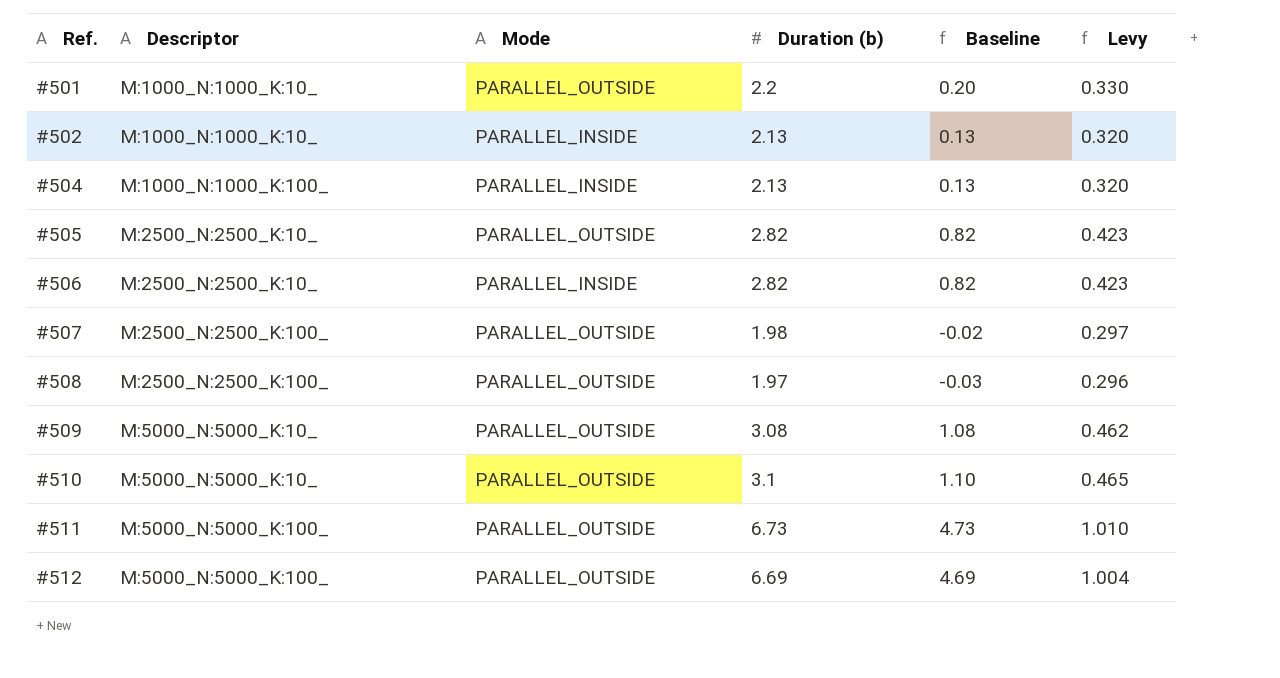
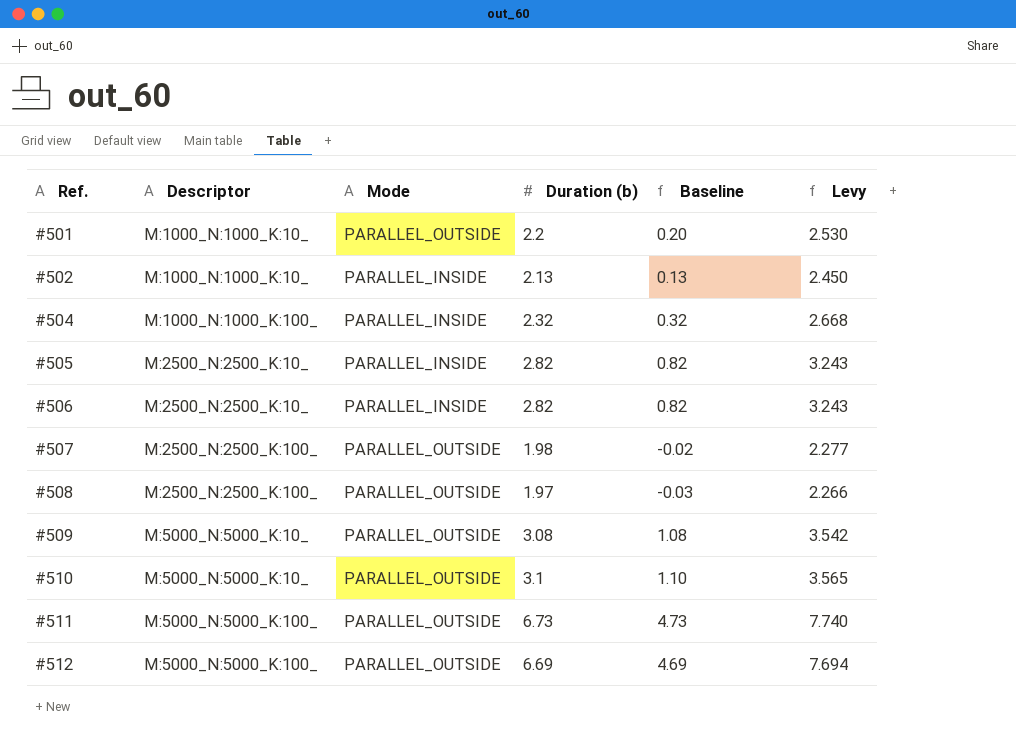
column Levy | formula: [Duration (b)] * 0.15 -> [Duration (b)] * 1.15
#504 | Duration (b): 2.13 -> 2.32
#504 | Baseline: 0.13 -> 0.32
#505 | Mode: PARALLEL_OUTSIDE -> PARALLEL_INSIDE

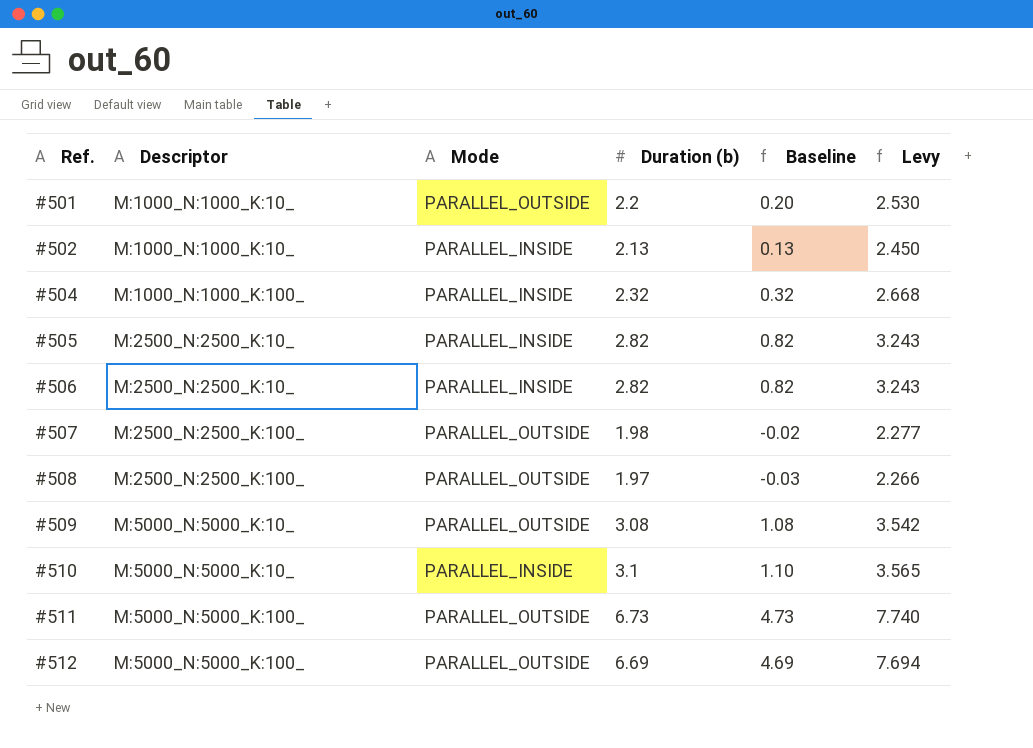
#510 | Mode: PARALLEL_OUTSIDE -> PARALLEL_INSIDE

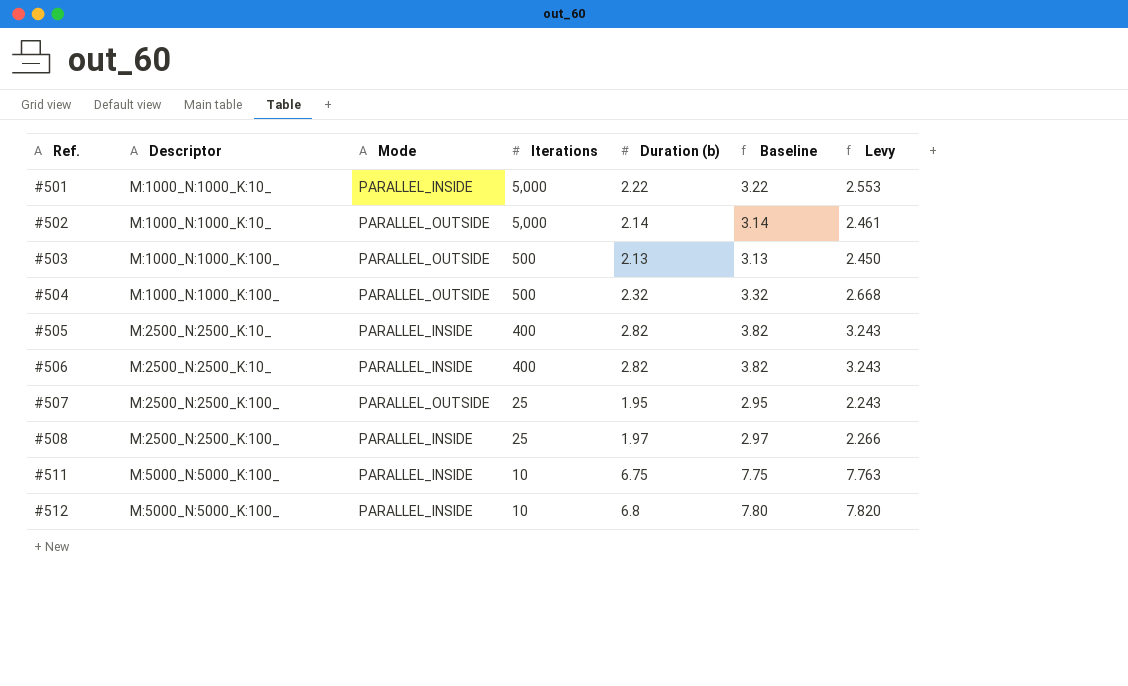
column Iterations | position: none -> 4
column Baseline | formula: [Duration (b)] - 2 -> [Duration (b)] + 1
row #509: M:5000_N:5000_K:10_ | PARALLEL_OUTSIDE | 3.08 | 1.08 | 3.542 -> none
row #510: M:5000_N:5000_K:10_ | PARALLEL_INSIDE | 3.1 | 1.10 | 3.565 -> none
#501 | Mode: PARALLEL_OUTSIDE -> PARALLEL_INSIDE
#501 | Duration (b): 2.2 -> 2.22
#501 | Levy: 2.530 -> 2.553
#502 | Mode: PARALLEL_INSIDE -> PARALLEL_OUTSIDE
#502 | Duration (b): 2.13 -> 2.14
#502 | Levy: 2.450 -> 2.461
row #503: none -> M:1000_N:1000_K:100_ | PARALLEL_OUTSIDE | 500 | 2.13 | 3.13 | 2.450
#504 | Mode: PARALLEL_INSIDE -> PARALLEL_OUTSIDE
#507 | Duration (b): 1.98 -> 1.95
#507 | Levy: 2.277 -> 2.243
#508 | Mode: PARALLEL_OUTSIDE -> PARALLEL_INSIDE
#511 | Mode: PARALLEL_OUTSIDE -> PARALLEL_INSIDE
#511 | Duration (b): 6.73 -> 6.75
#511 | Levy: 7.740 -> 7.763
#512 | Mode: PARALLEL_OUTSIDE -> PARALLEL_INSIDE
#512 | Duration (b): 6.69 -> 6.8
#512 | Levy: 7.694 -> 7.820

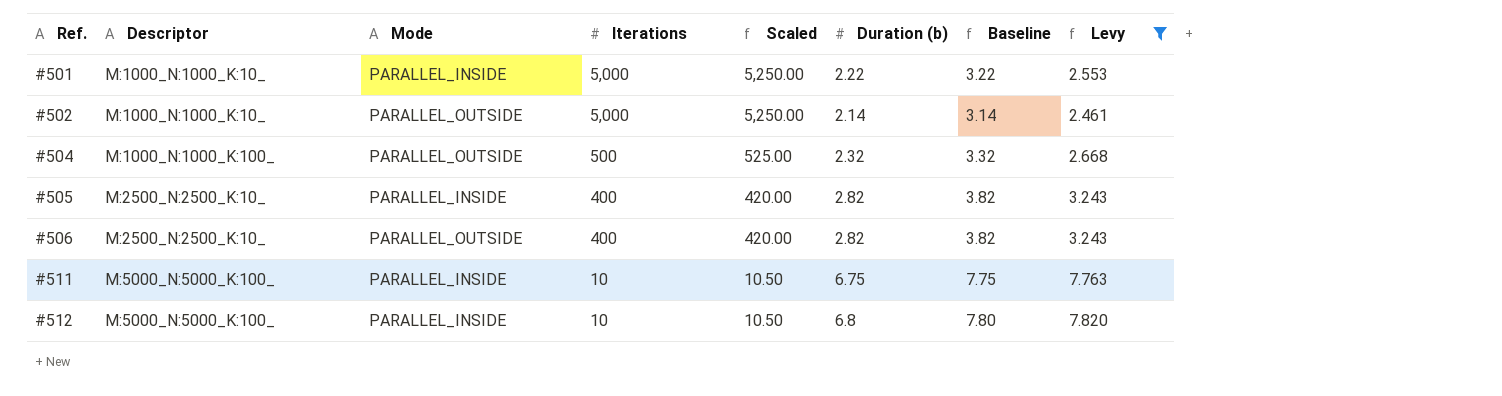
filter: none -> Levy >= 2.461
column Scaled | formula: none -> [Iterations] * 1.05
#506 | Mode: PARALLEL_INSIDE -> PARALLEL_OUTSIDE

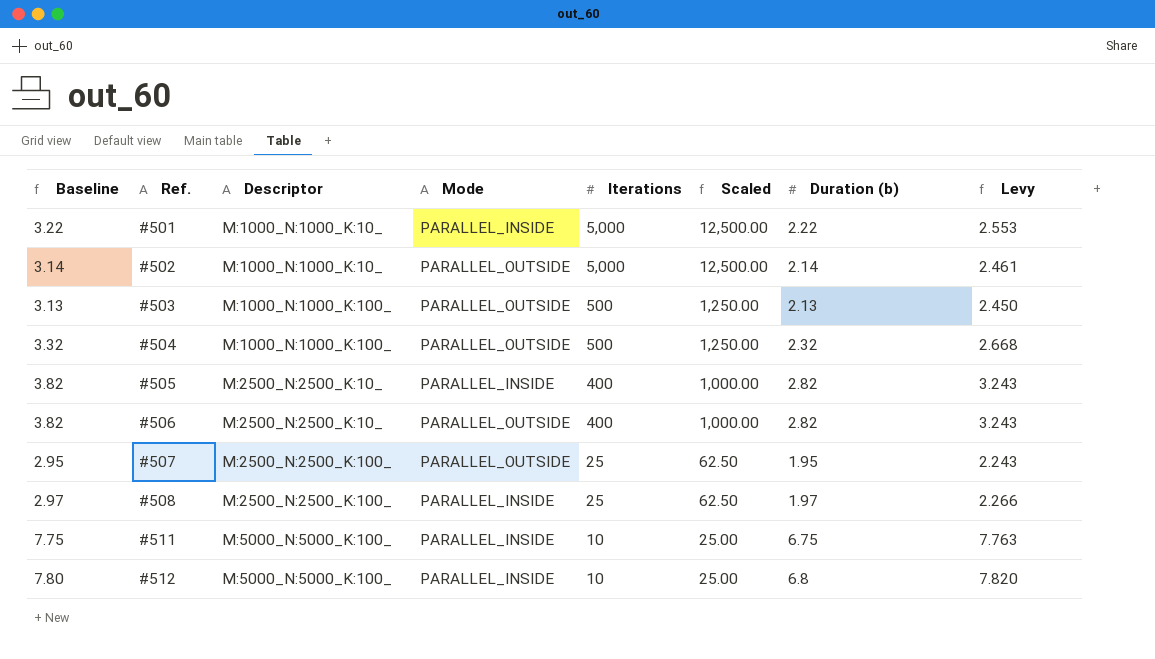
filter: Levy >= 2.461 -> none
column Baseline | position: 7 -> 1
column Scaled | formula: [Iterations] * 1.05 -> [Iterations] * 2.5

